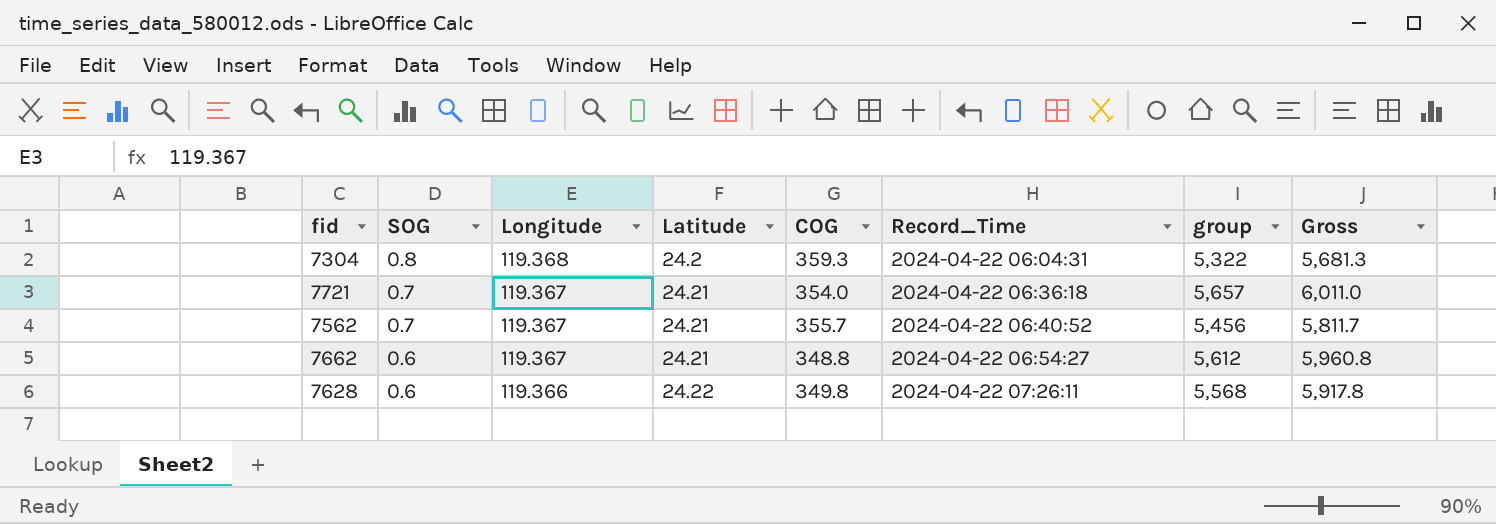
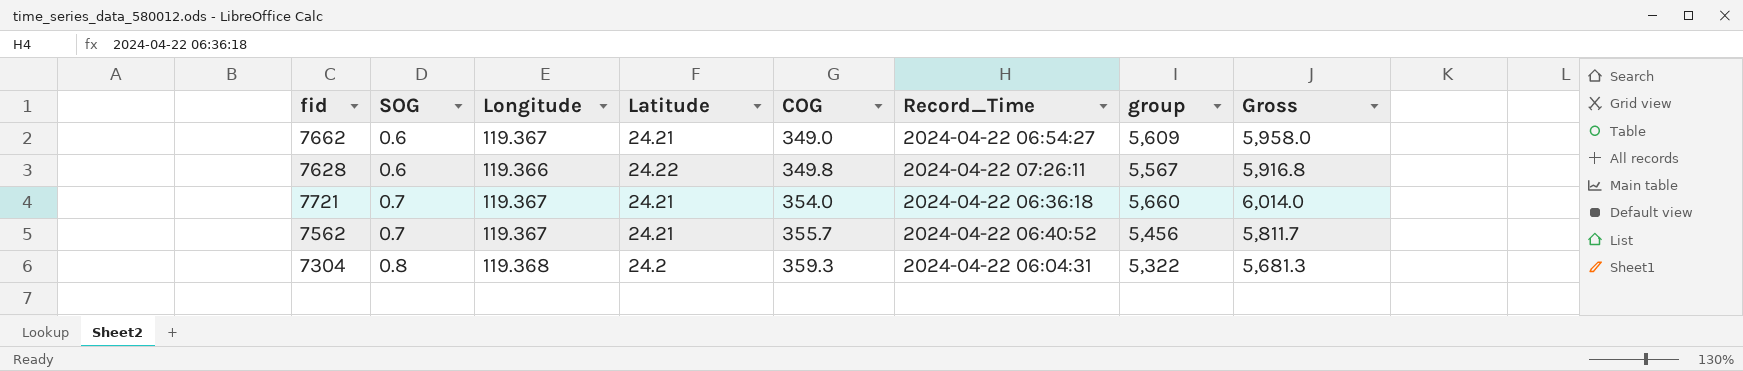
row order: SOG descending -> SOG ascending
7662 | COG: 348.8 -> 349.0
7662 | group: 5,612 -> 5,609
7662 | Gross: 5,960.8 -> 5,958.0
7628 | group: 5,568 -> 5,567
7628 | Gross: 5,917.8 -> 5,916.8
7721 | group: 5,657 -> 5,660
7721 | Gross: 6,011.0 -> 6,014.0

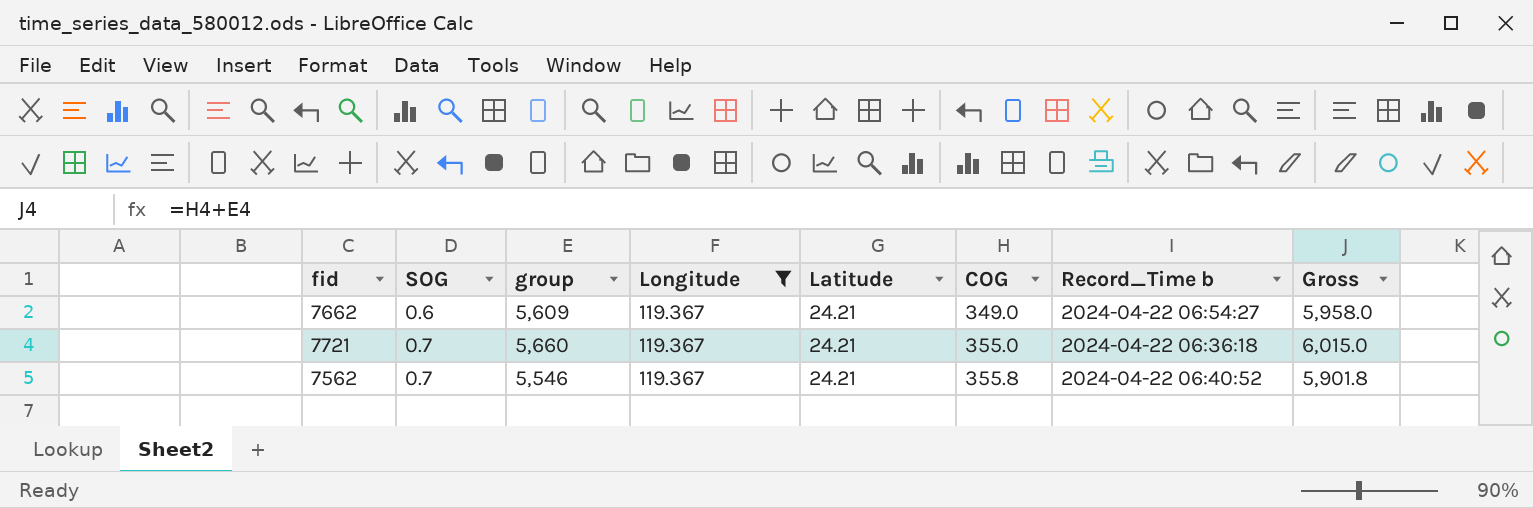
filter: none -> Longitude = 119.367
column group | position: 7 -> 3
column name: Record_Time -> Record_Time b
7721 | COG: 354.0 -> 355.0
7721 | Gross: 6,014.0 -> 6,015.0
7562 | group: 5,456 -> 5,546
7562 | COG: 355.7 -> 355.8
7562 | Gross: 5,811.7 -> 5,901.8

